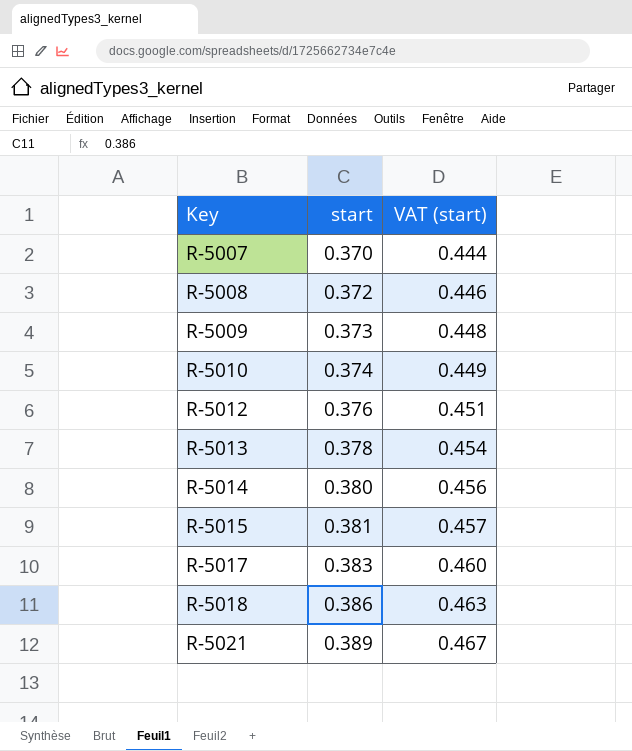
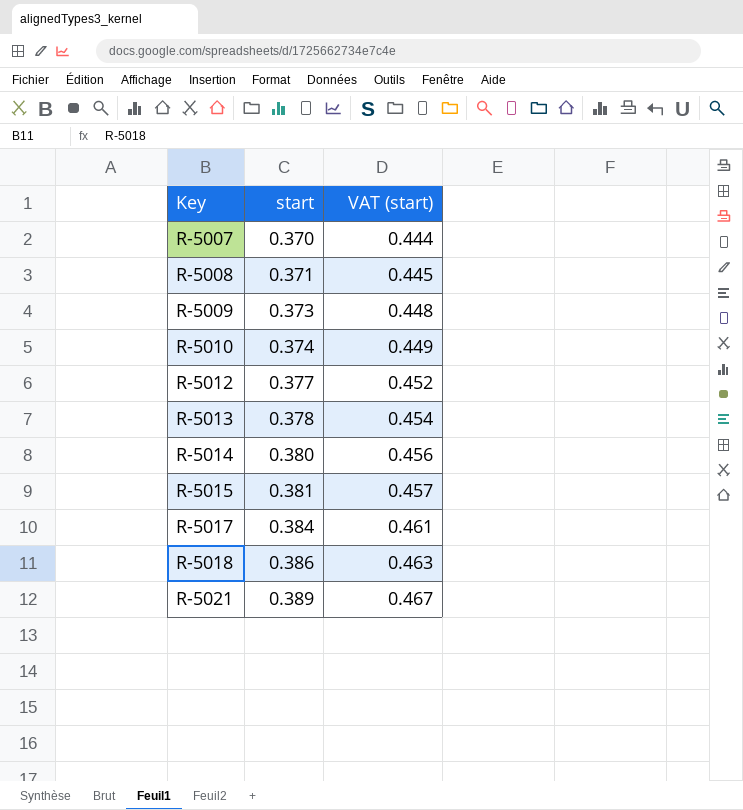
R-5008 | start: 0.372 -> 0.371
R-5008 | VAT (start): 0.446 -> 0.445
R-5012 | start: 0.376 -> 0.377
R-5012 | VAT (start): 0.451 -> 0.452
R-5017 | start: 0.383 -> 0.384
R-5017 | VAT (start): 0.460 -> 0.461

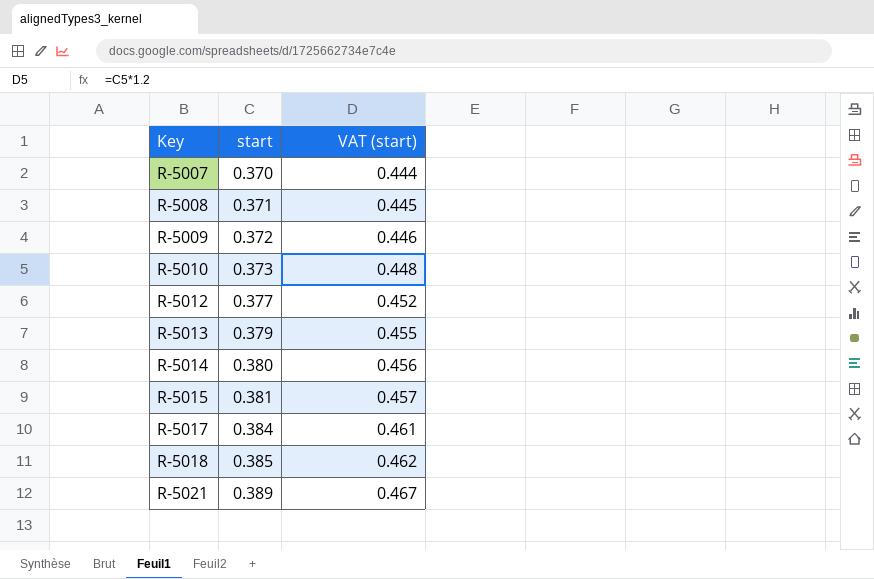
R-5009 | start: 0.373 -> 0.372
R-5009 | VAT (start): 0.448 -> 0.446
R-5010 | start: 0.374 -> 0.373
R-5010 | VAT (start): 0.449 -> 0.448
R-5013 | start: 0.378 -> 0.379
R-5013 | VAT (start): 0.454 -> 0.455
R-5018 | start: 0.386 -> 0.385
R-5018 | VAT (start): 0.463 -> 0.462

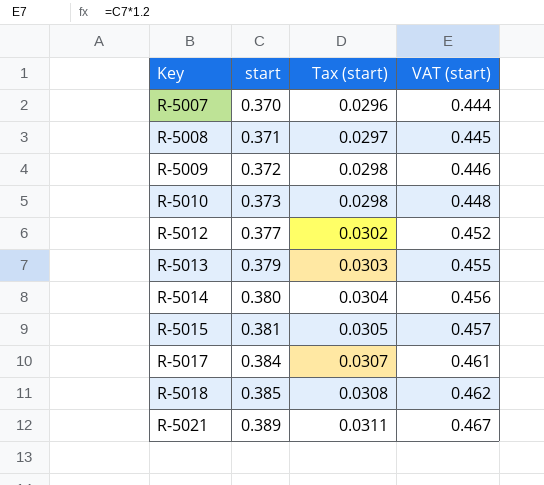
column Tax (start) | formula: none -> [start] * 0.08

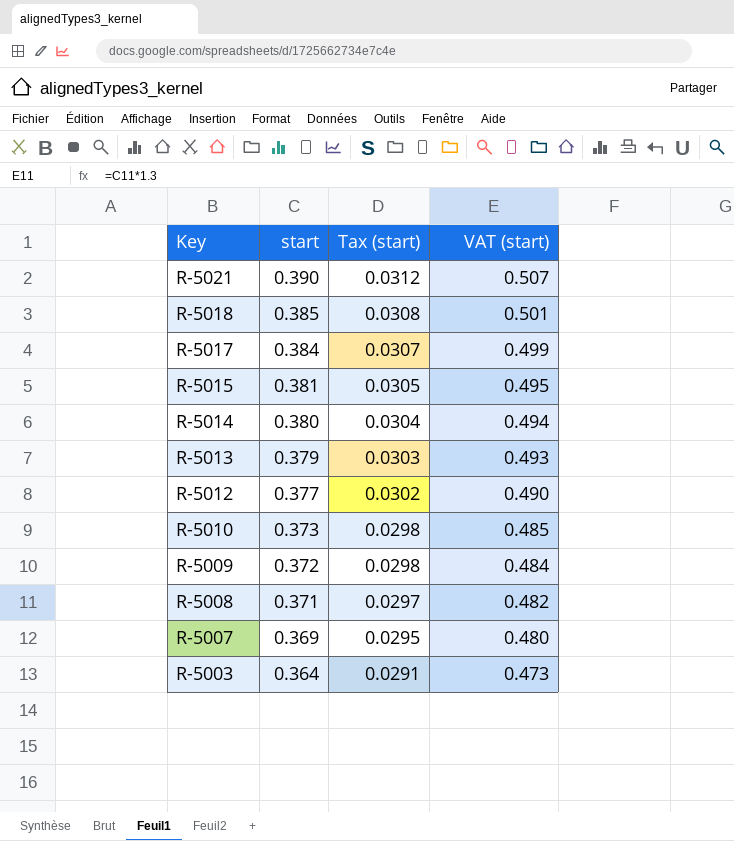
row order: Key ascending -> Key descending
column VAT (start) | formula: [start] * 1.2 -> [start] * 1.3
R-5021 | start: 0.389 -> 0.390
R-5021 | Tax (start): 0.0311 -> 0.0312
R-5007 | start: 0.370 -> 0.369
R-5007 | Tax (start): 0.0296 -> 0.0295
row R-5003: none -> 0.364 | 0.0291 | 0.473

